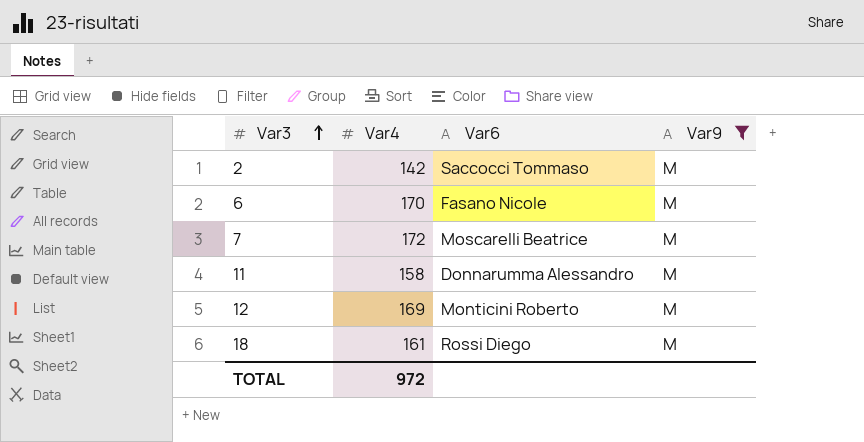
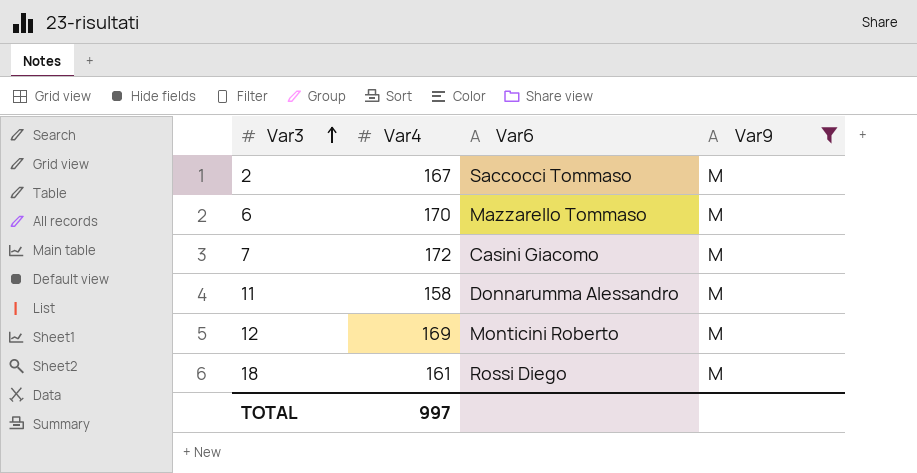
2 | Var4: 142 -> 167
6 | Var6: Fasano Nicole -> Mazzarello Tommaso
7 | Var6: Moscarelli Beatrice -> Casini Giacomo
TOTAL | Var4: 972 -> 997

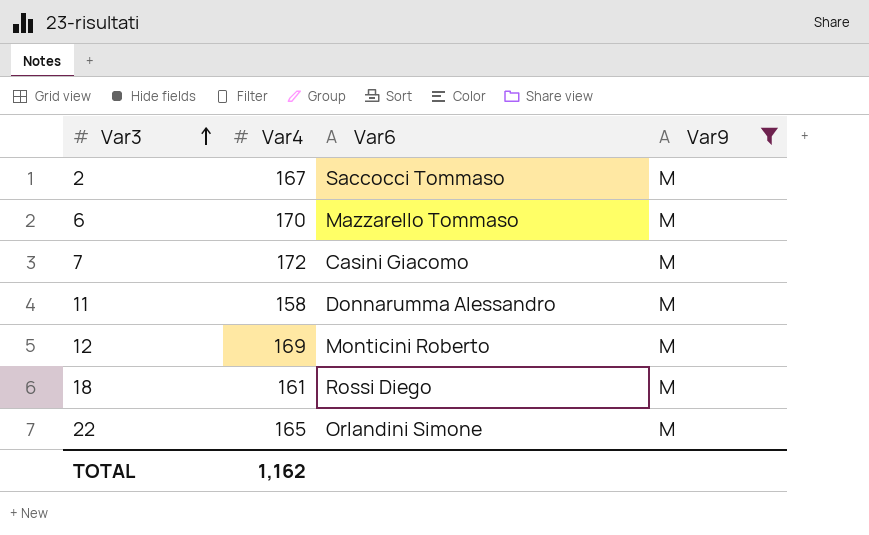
row 22: none -> 165 | Orlandini Simone | M
TOTAL | Var4: 997 -> 1,162

